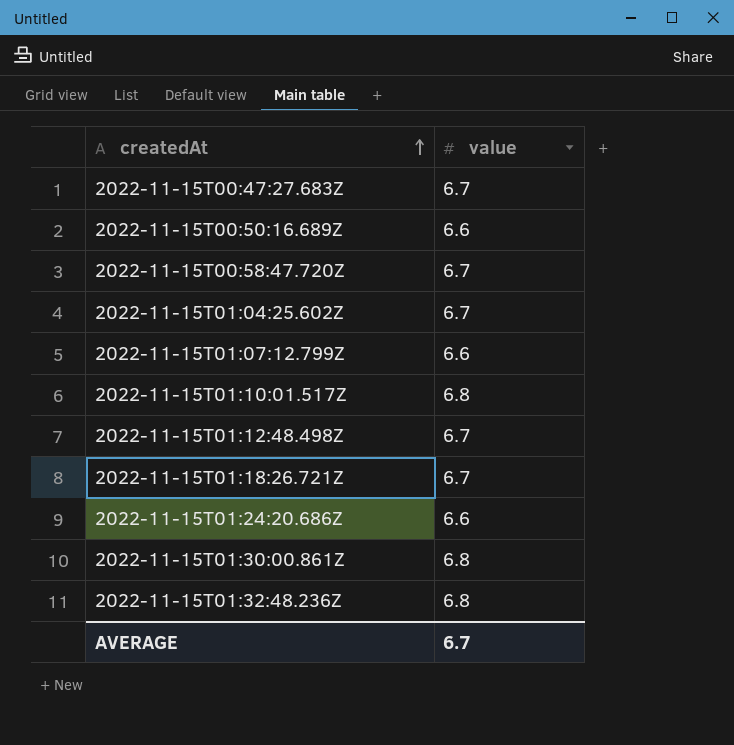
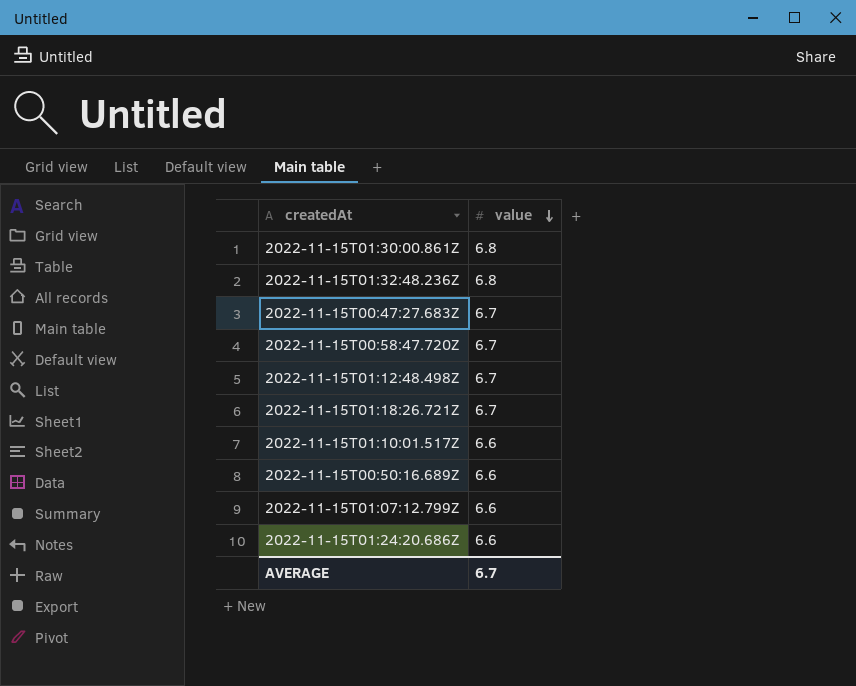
row order: createdAt ascending -> value descending
row 2022-11-15T01:04:25.602Z: 6.7 -> none
2022-11-15T01:10:01.517Z | value: 6.8 -> 6.6

